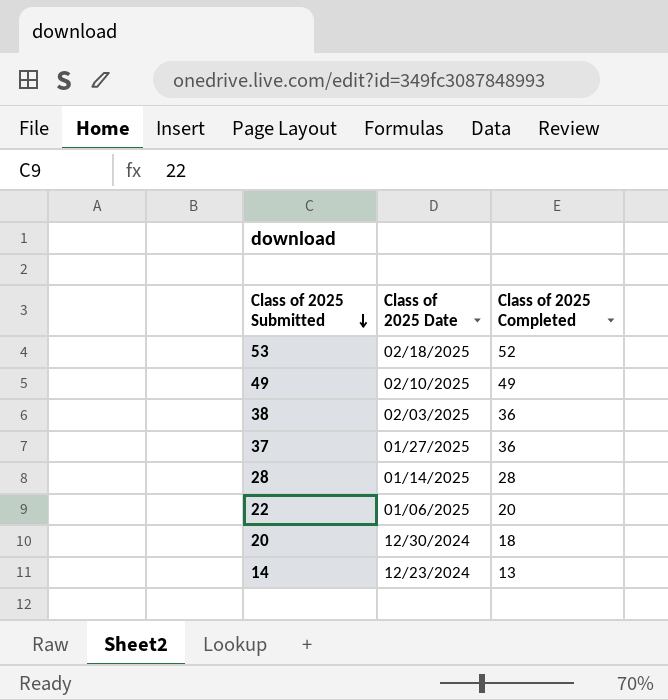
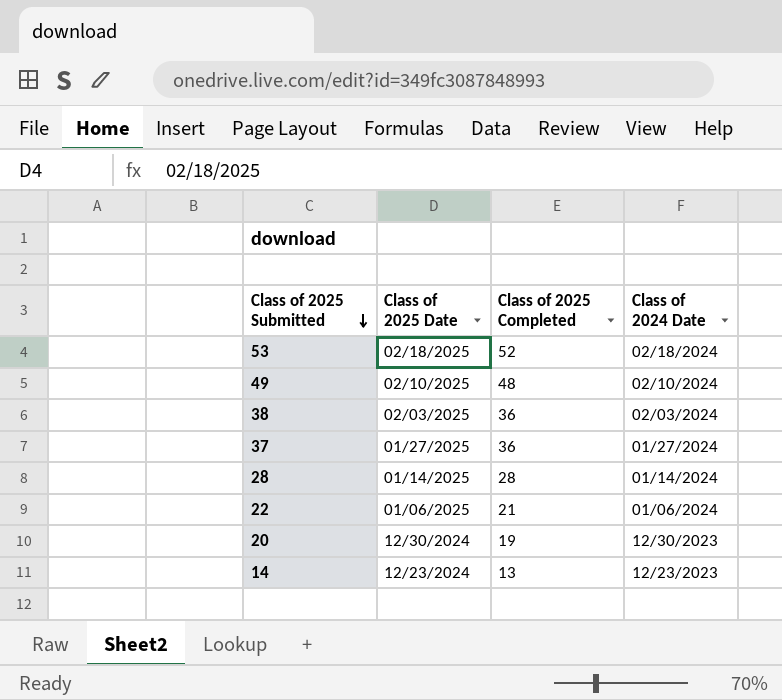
column Class of 2024 Date | position: none -> 4
49 | Class of 2025 Completed: 49 -> 48
22 | Class of 2025 Completed: 20 -> 21
20 | Class of 2025 Completed: 18 -> 19

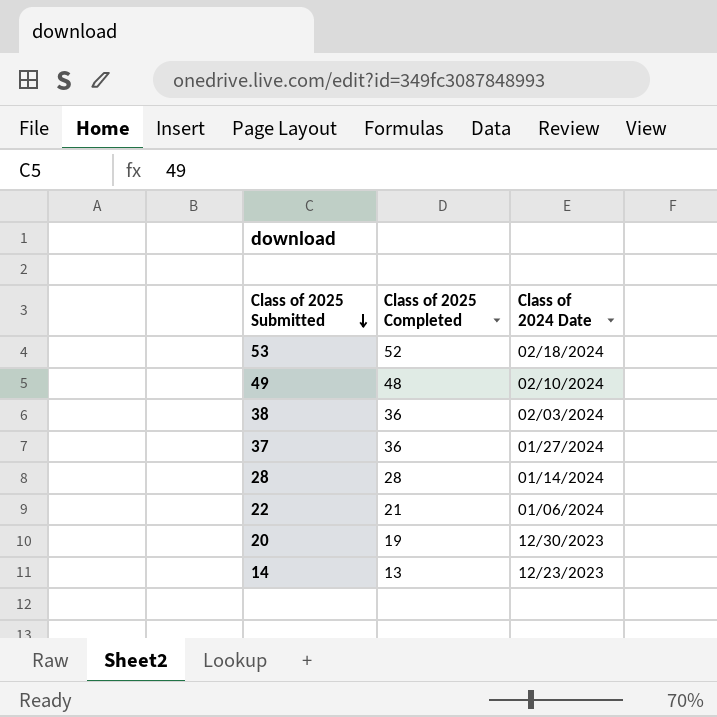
column Class of 2025 Date | position: 2 -> none

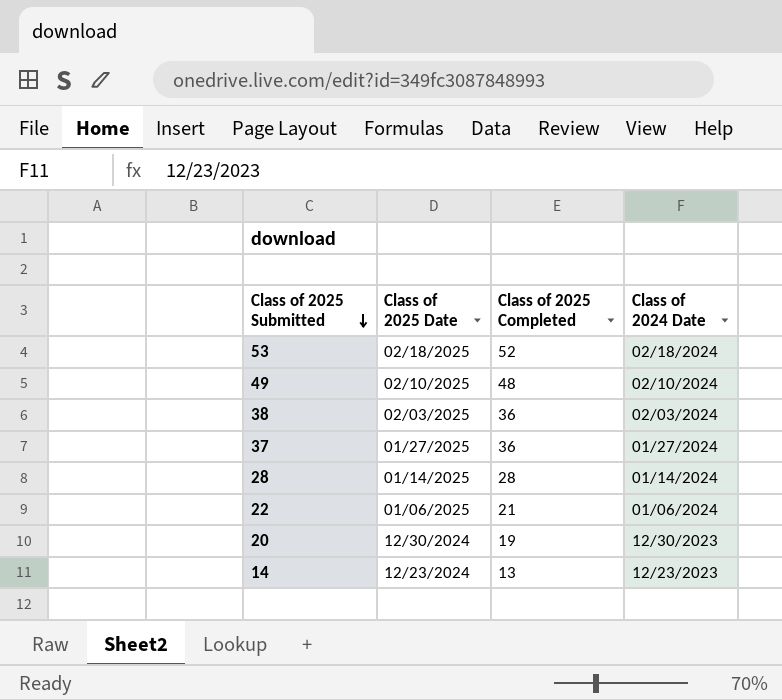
column Class of 2025 Date | position: none -> 2

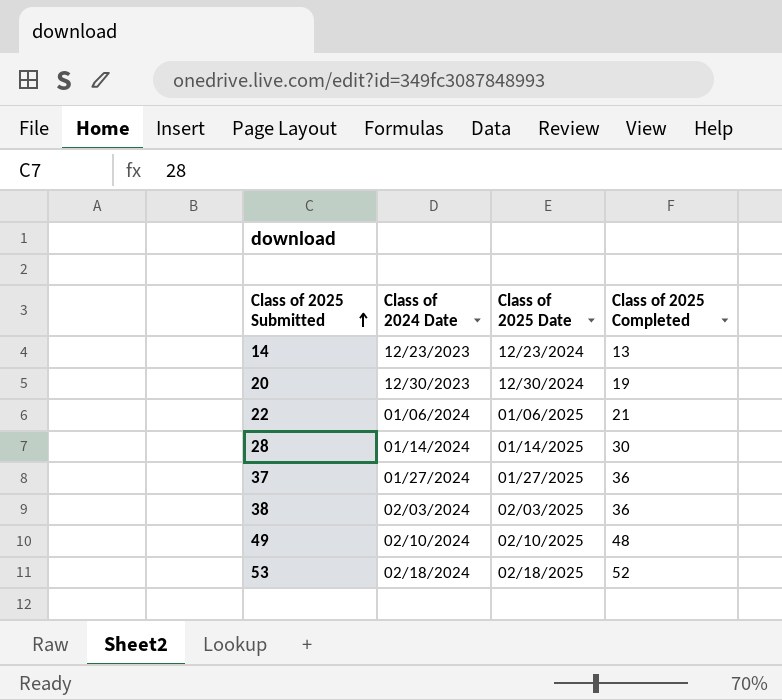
row order: Class of 2025 Submitted descending -> Class of 2025 Submitted ascending
column Class of 2024 Date | position: 4 -> 2
28 | Class of 2025 Completed: 28 -> 30

